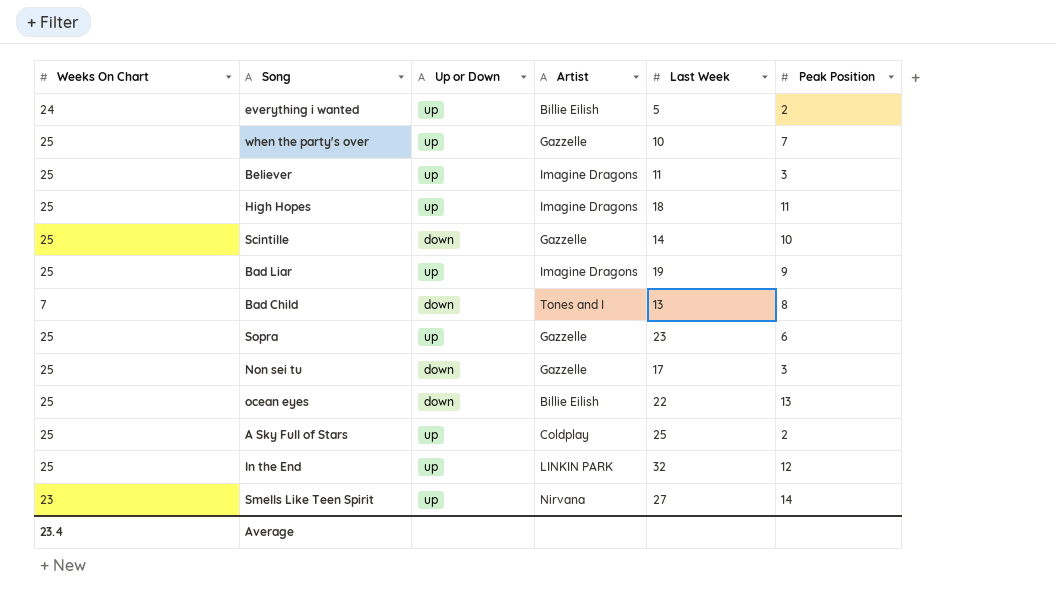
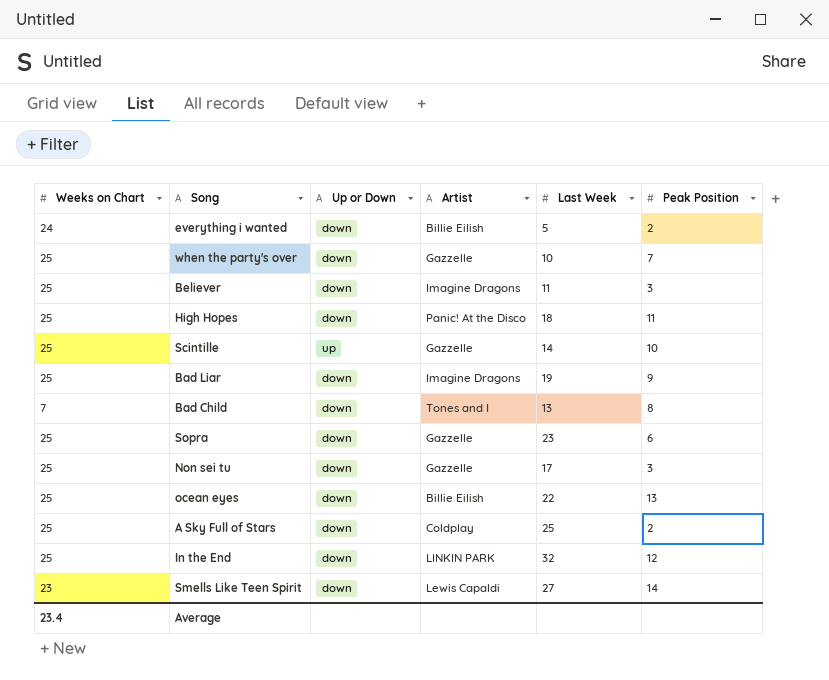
column name: Weeks On Chart -> Weeks on Chart
everything i wanted | Up or Down: up -> down
when the party's over | Up or Down: up -> down
Believer | Up or Down: up -> down
High Hopes | Up or Down: up -> down
High Hopes | Artist: Imagine Dragons -> Panic! At the Disco
Scintille | Up or Down: down -> up
Bad Liar | Up or Down: up -> down
Sopra | Up or Down: up -> down
A Sky Full of Stars | Up or Down: up -> down
In the End | Up or Down: up -> down
Smells Like Teen Spirit | Up or Down: up -> down
Smells Like Teen Spirit | Artist: Nirvana -> Lewis Capaldi

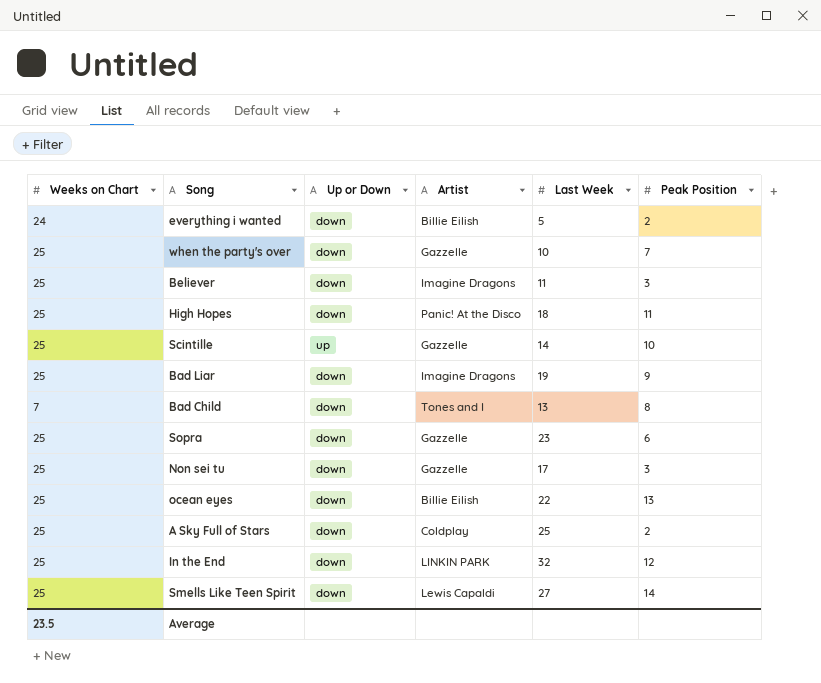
Smells Like Teen Spirit | Weeks on Chart: 23 -> 25
Average | Weeks on Chart: 23.4 -> 23.5

